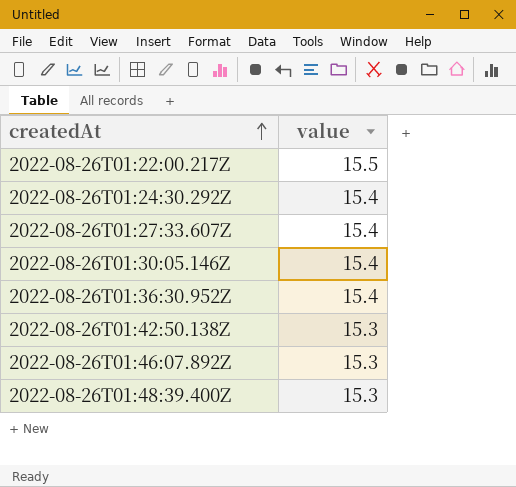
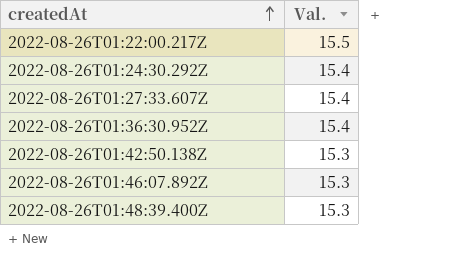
column name: value -> Val.
row 2022-08-26T01:30:05.146Z: 15.4 -> none

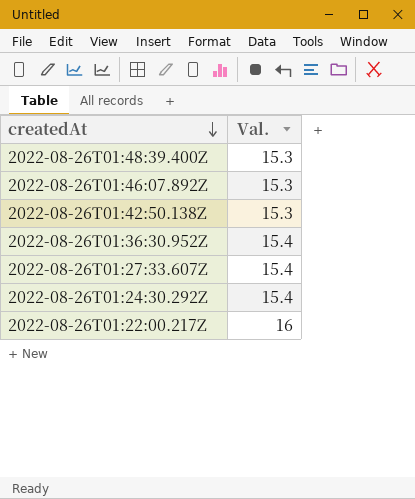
row order: createdAt ascending -> createdAt descending
2022-08-26T01:22:00.217Z | Val.: 15.5 -> 16

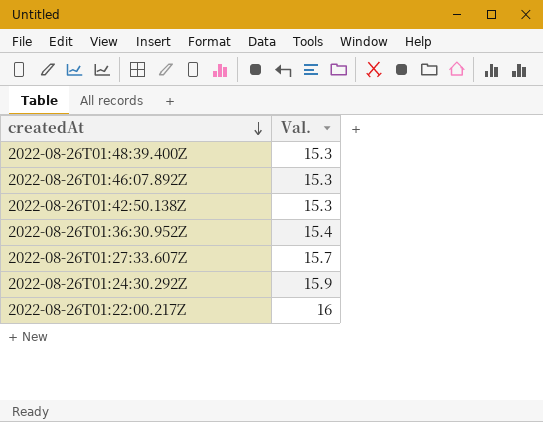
2022-08-26T01:27:33.607Z | Val.: 15.4 -> 15.7
2022-08-26T01:24:30.292Z | Val.: 15.4 -> 15.9

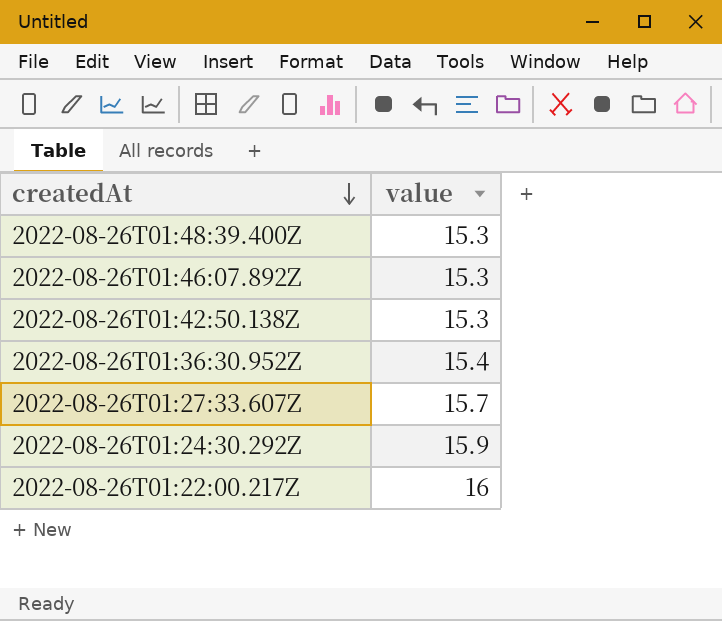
column name: Val. -> value

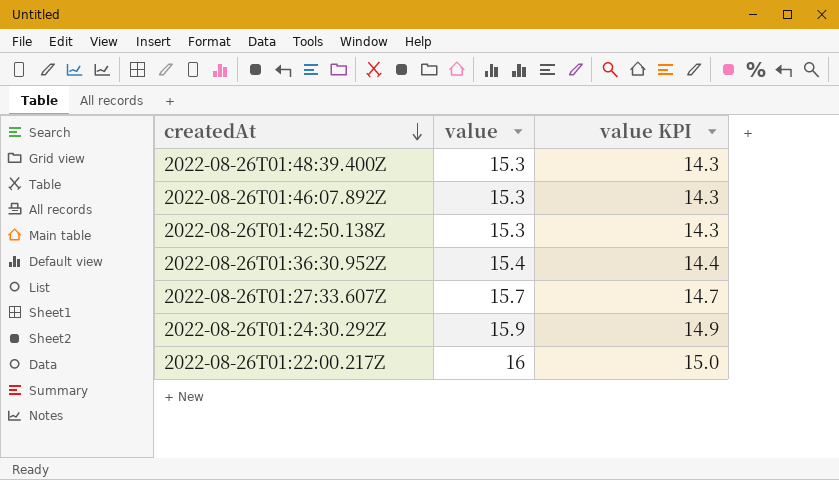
column value KPI | formula: none -> [value] - 1

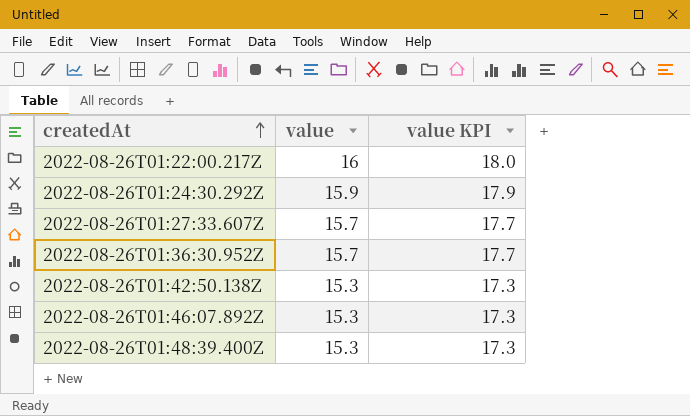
row order: createdAt descending -> createdAt ascending
column value KPI | formula: [value] - 1 -> [value] + 2
2022-08-26T01:36:30.952Z | value: 15.4 -> 15.7

